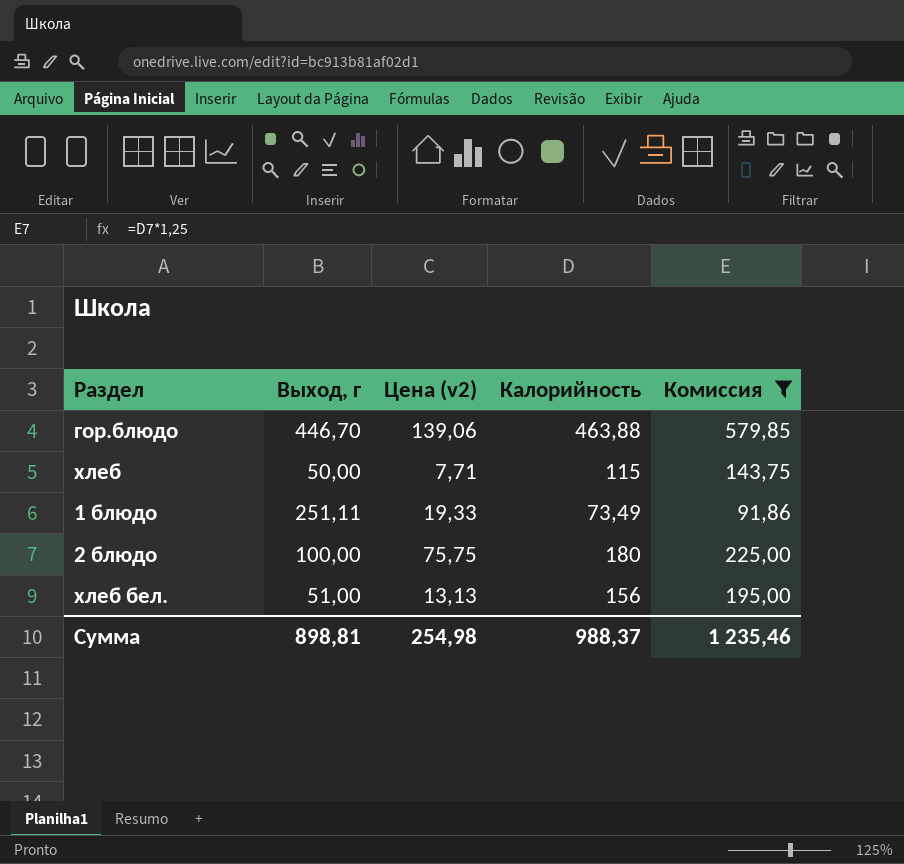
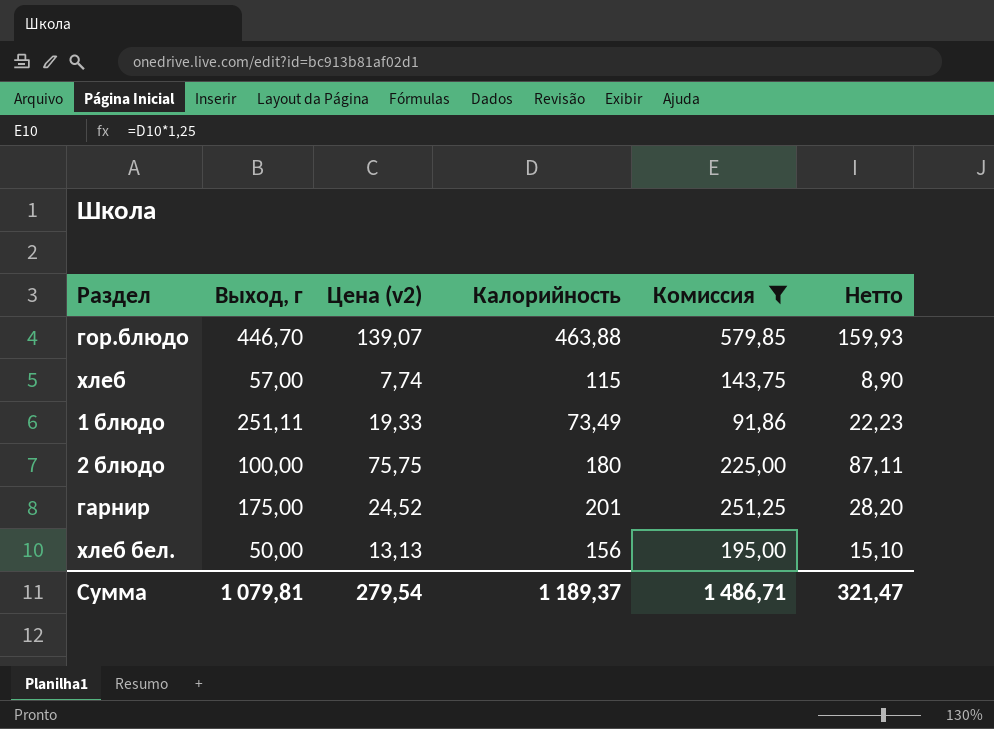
column Нетто | formula: none -> [Цена (v2)] * 1,15
гор.блюдо | Цена (v2): 139,06 -> 139,07
хлеб | Выход, г: 50,00 -> 57,00
хлеб | Цена (v2): 7,71 -> 7,74
row гарнир: none -> 175,00 | 24,52 | 201 | 251,25 | 28,20
хлеб бел. | Выход, г: 51,00 -> 50,00
Сумма | Выход, г: 898,81 -> 1 079,81
Сумма | Цена (v2): 254,98 -> 279,54
Сумма | Калорийность: 988,37 -> 1 189,37
Сумма | Комиссия: 1 235,46 -> 1 486,71

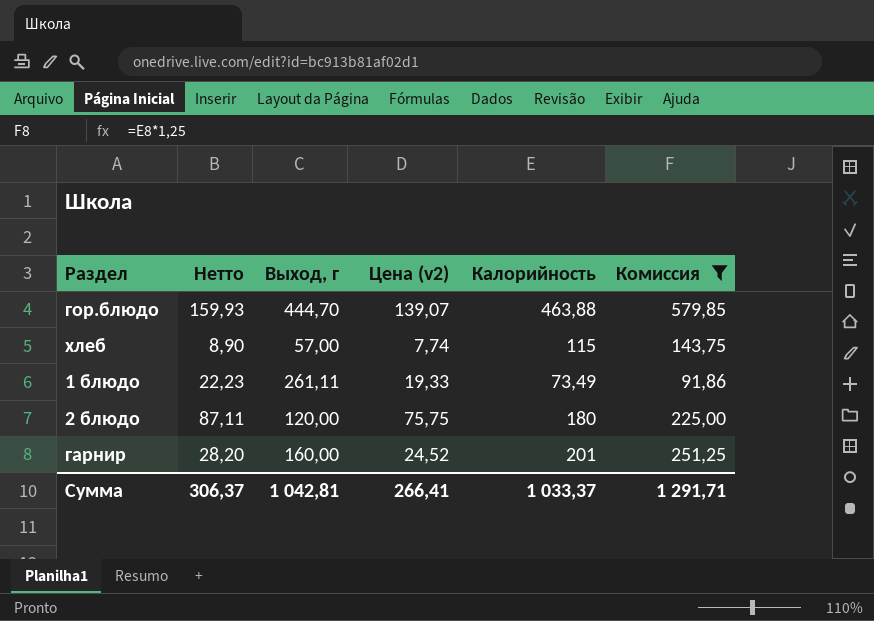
column Нетто | position: 6 -> 2
row хлеб бел.: 50,00 | 13,13 | 156 | 195,00 | 15,10 -> none
гор.блюдо | Выход, г: 446,70 -> 444,70
1 блюдо | Выход, г: 251,11 -> 261,11
2 блюдо | Выход, г: 100,00 -> 120,00
гарнир | Выход, г: 175,00 -> 160,00
Сумма | Нетто: 321,47 -> 306,37
Сумма | Выход, г: 1 079,81 -> 1 042,81
Сумма | Цена (v2): 279,54 -> 266,41
Сумма | Калорийность: 1 189,37 -> 1 033,37
Сумма | Комиссия: 1 486,71 -> 1 291,71

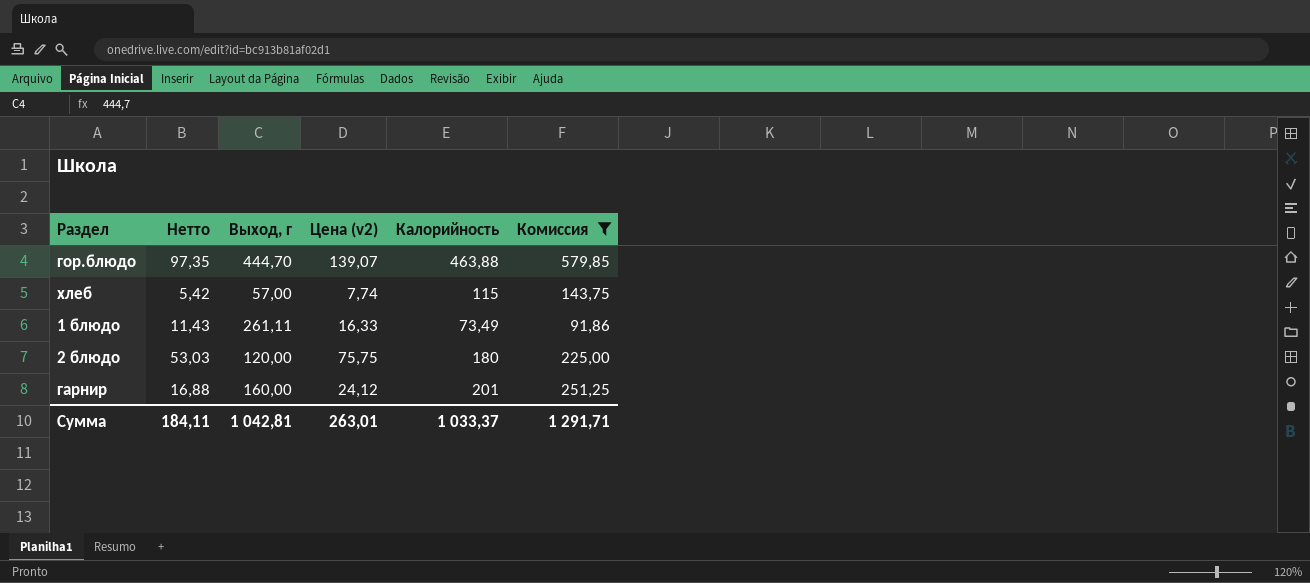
column Нетто | formula: [Цена (v2)] * 1,15 -> [Цена (v2)] * 0,7
1 блюдо | Цена (v2): 19,33 -> 16,33
гарнир | Цена (v2): 24,52 -> 24,12
Сумма | Нетто: 306,37 -> 184,11
Сумма | Цена (v2): 266,41 -> 263,01

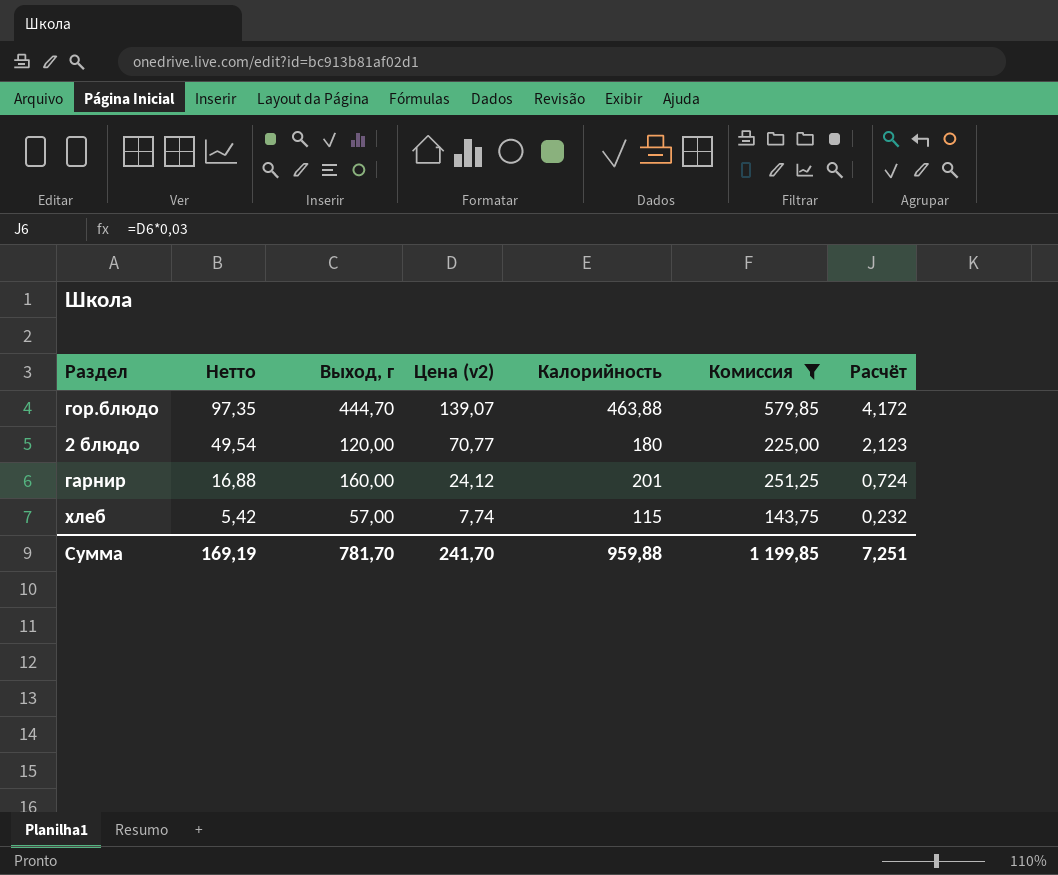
row order: none -> Нетто descending
column Расчёт | formula: none -> [Цена (v2)] * 0,03
row 1 блюдо: 11,43 | 261,11 | 16,33 | 73,49 | 91,86 -> none
2 блюдо | Нетто: 53,03 -> 49,54
2 блюдо | Цена (v2): 75,75 -> 70,77
Сумма | Нетто: 184,11 -> 169,19
Сумма | Выход, г: 1 042,81 -> 781,70
Сумма | Цена (v2): 263,01 -> 241,70
Сумма | Калорийность: 1 033,37 -> 959,88
Сумма | Комиссия: 1 291,71 -> 1 199,85

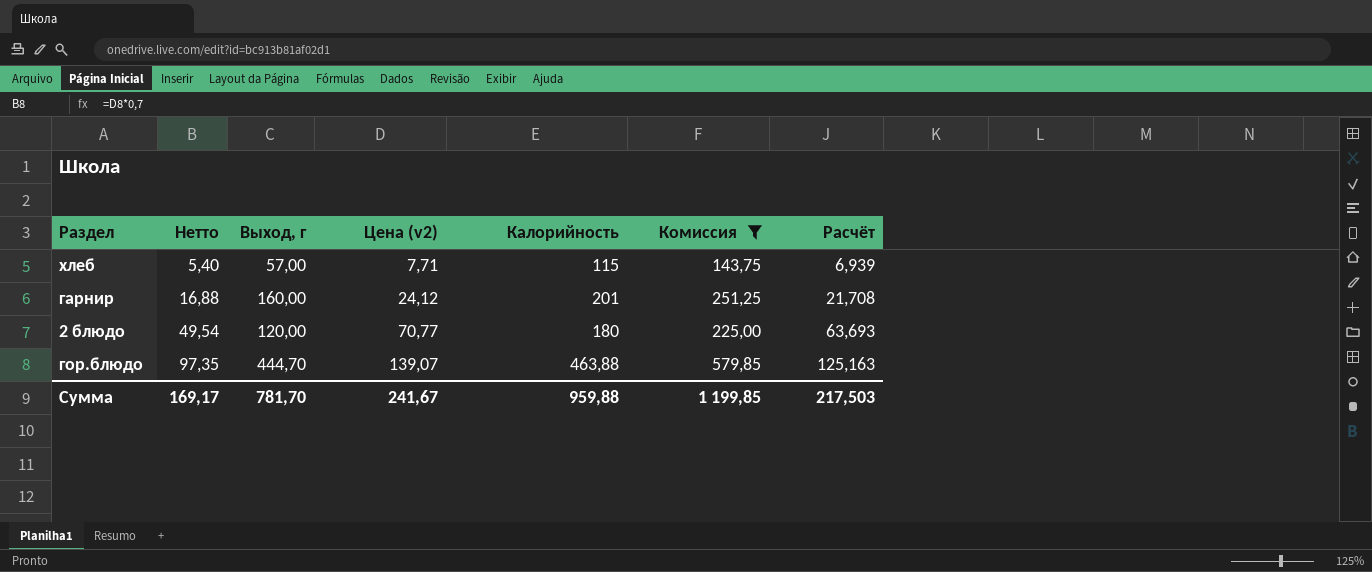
row order: Нетто descending -> Нетто ascending
column Расчёт | formula: [Цена (v2)] * 0,03 -> [Цена (v2)] * 0,9
хлеб | Нетто: 5,42 -> 5,40
хлеб | Цена (v2): 7,74 -> 7,71
Сумма | Нетто: 169,19 -> 169,17
Сумма | Цена (v2): 241,70 -> 241,67
Сумма | Расчёт: 7,251 -> 217,503

